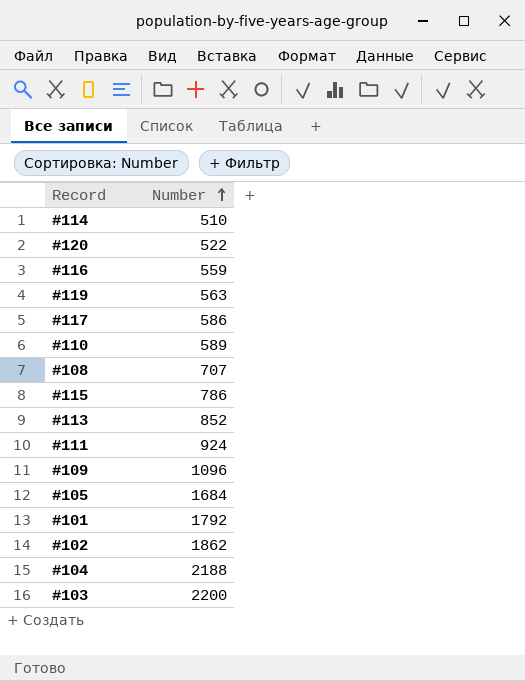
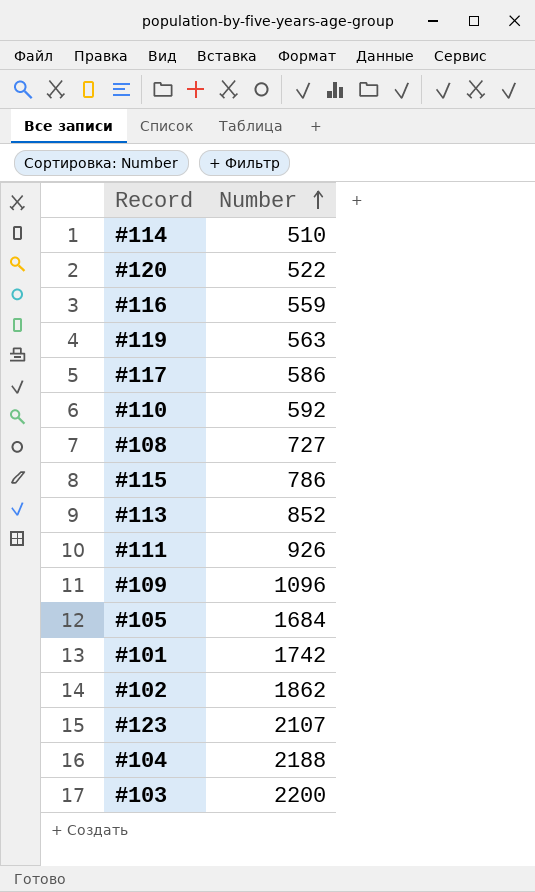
#110 | Number: 589 -> 592
#108 | Number: 707 -> 727
#111 | Number: 924 -> 926
#101 | Number: 1792 -> 1742
row #123: none -> 2107

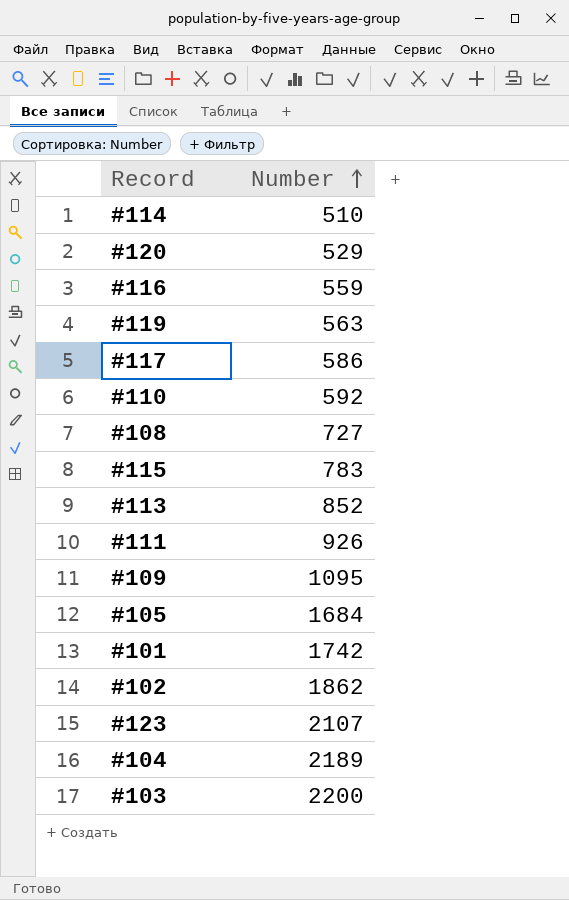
#120 | Number: 522 -> 529
#115 | Number: 786 -> 783
#109 | Number: 1096 -> 1095
#104 | Number: 2188 -> 2189

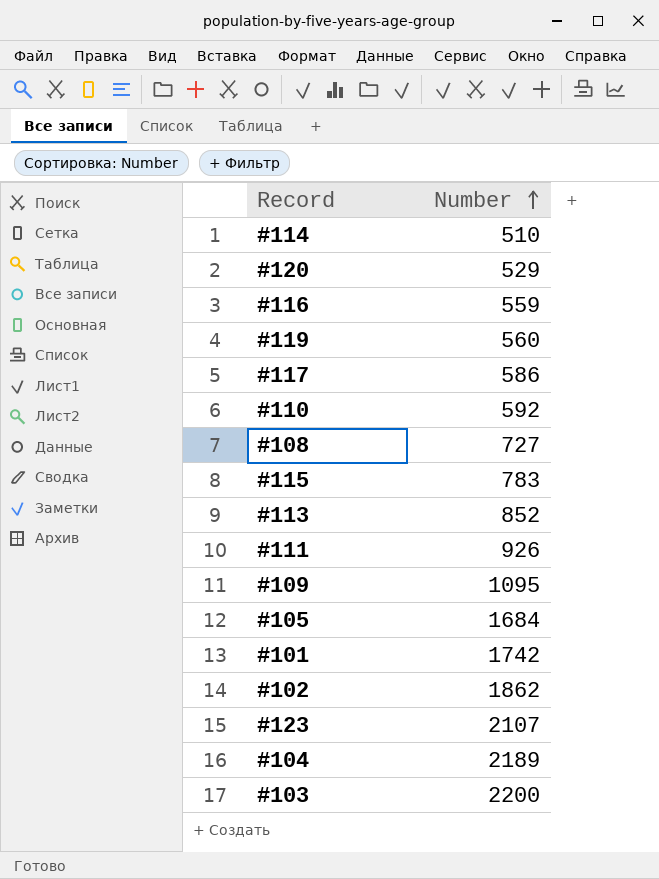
#119 | Number: 563 -> 560

